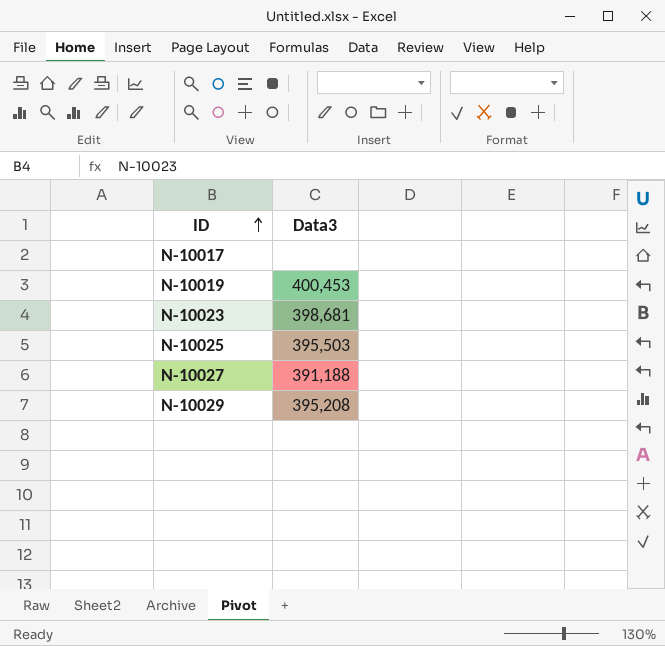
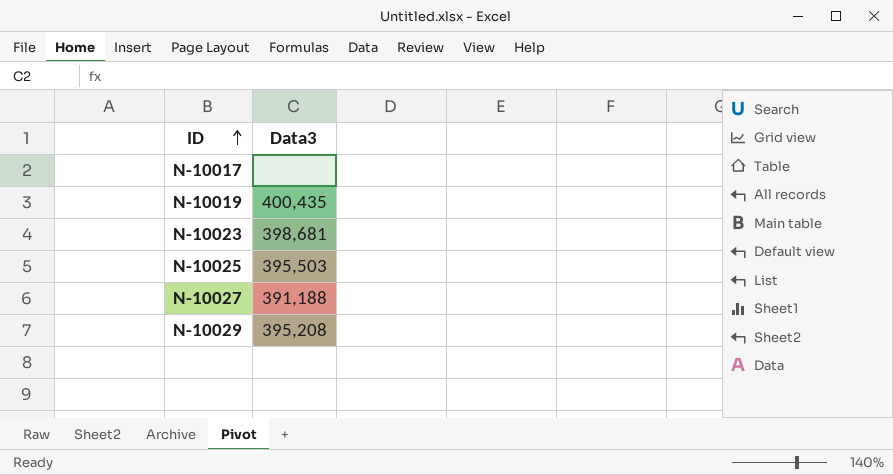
N-10019 | Data3: 400,453 -> 400,435

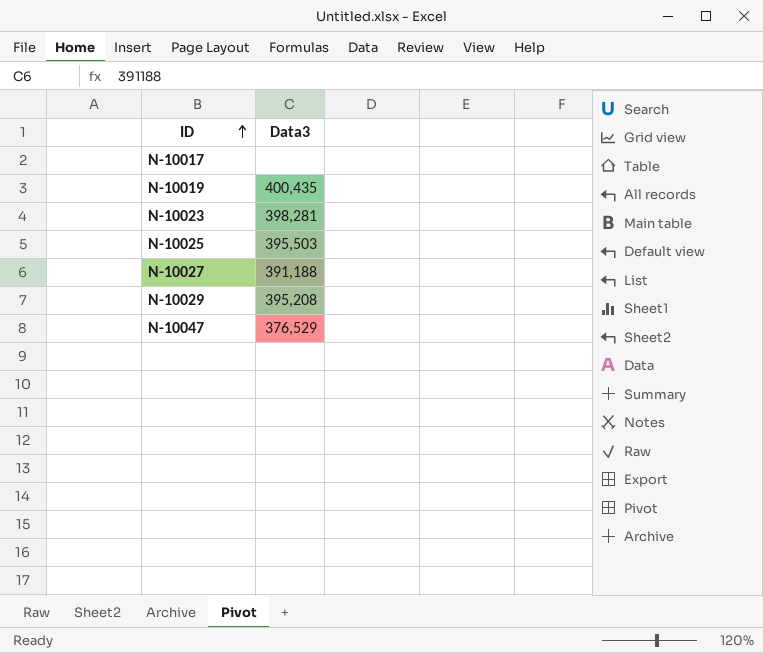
N-10023 | Data3: 398,681 -> 398,281
row N-10047: none -> 376,529

